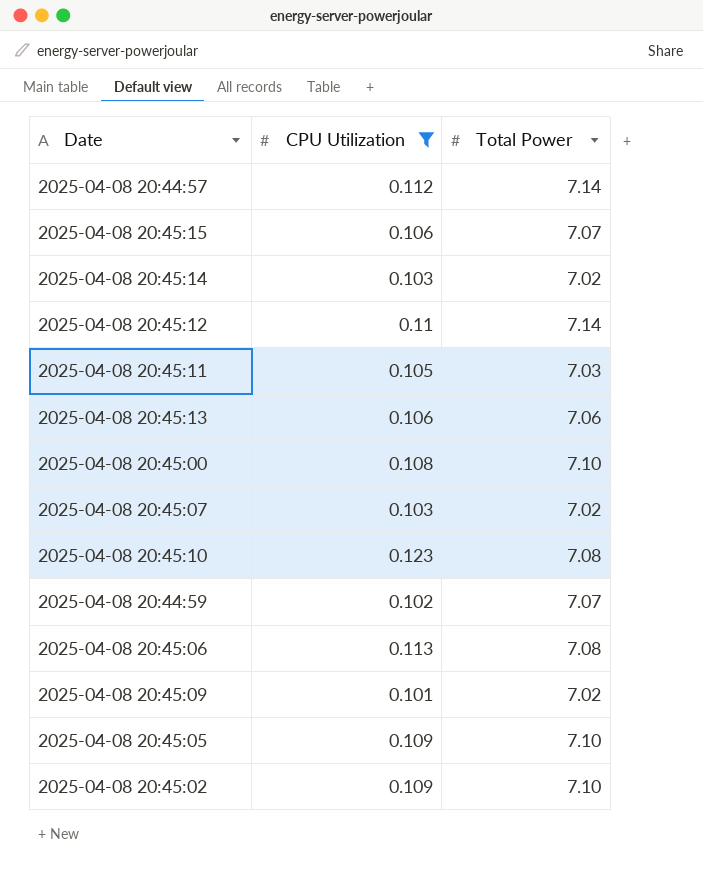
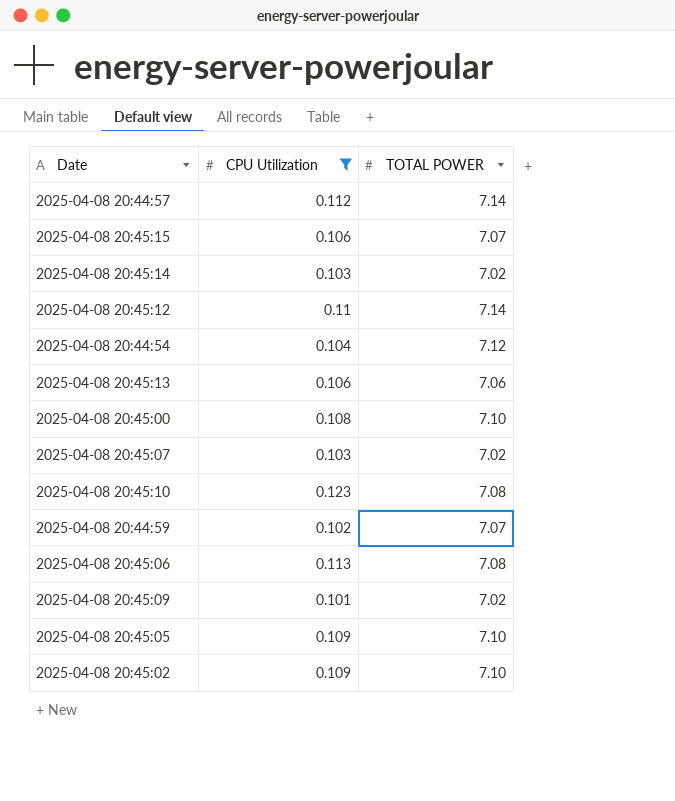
column name: Total Power -> TOTAL POWER
row 2025-04-08 20:45:11: 0.105 | 7.03 -> none
row 2025-04-08 20:44:54: none -> 0.104 | 7.12

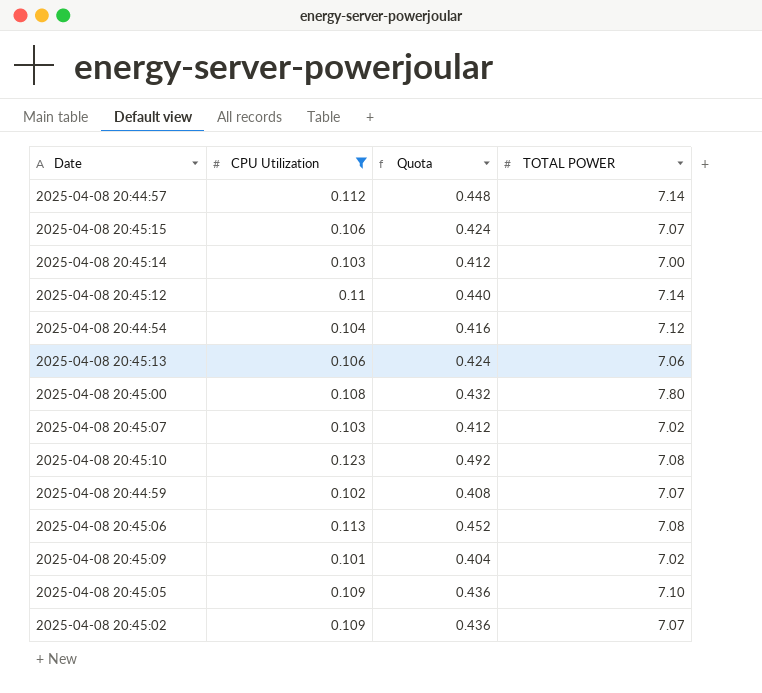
column Quota | formula: none -> [CPU Utilization] * 4
2025-04-08 20:45:14 | TOTAL POWER: 7.02 -> 7.00
2025-04-08 20:45:00 | TOTAL POWER: 7.10 -> 7.80
2025-04-08 20:45:02 | TOTAL POWER: 7.10 -> 7.07

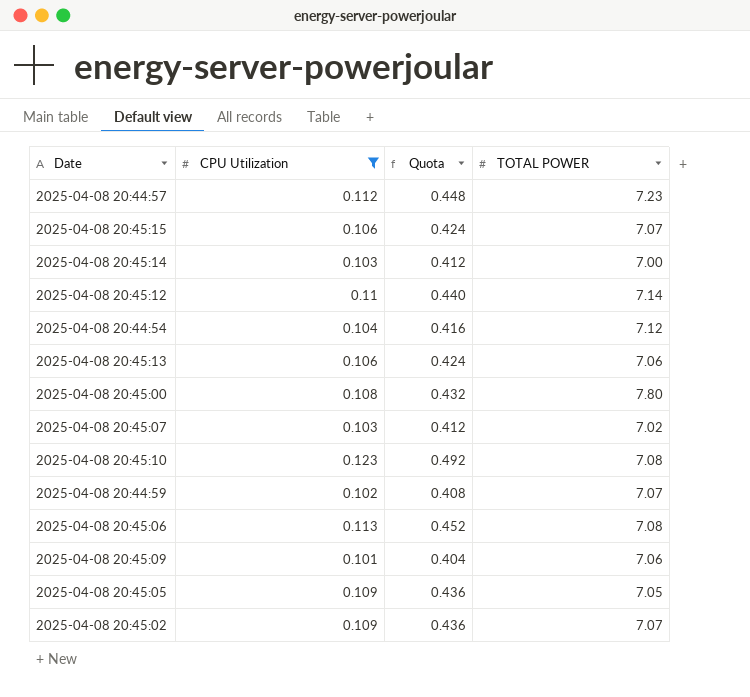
2025-04-08 20:44:57 | TOTAL POWER: 7.14 -> 7.23
2025-04-08 20:45:09 | TOTAL POWER: 7.02 -> 7.06
2025-04-08 20:45:05 | TOTAL POWER: 7.10 -> 7.05

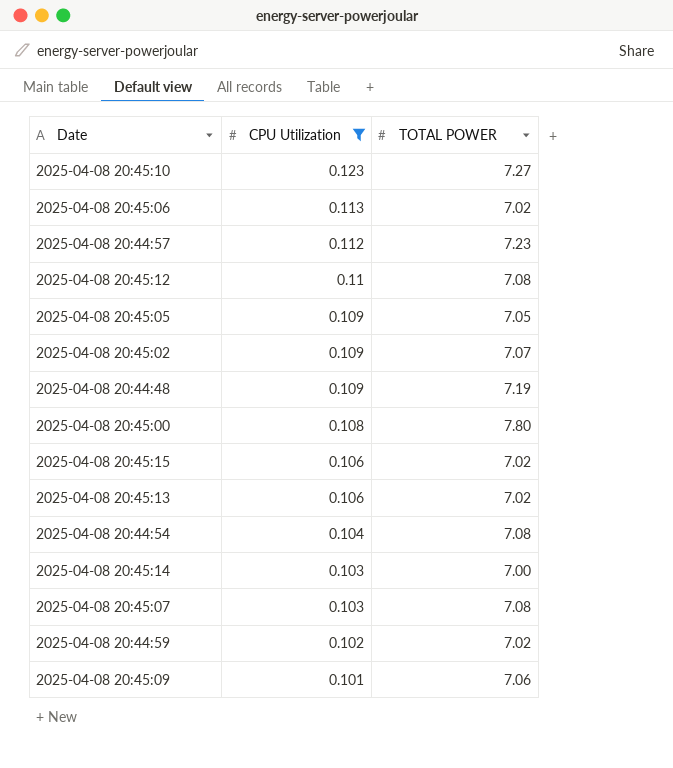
row order: none -> CPU Utilization descending
column Quota | formula: [CPU Utilization] * 4 -> none
2025-04-08 20:45:10 | TOTAL POWER: 7.08 -> 7.27
2025-04-08 20:45:06 | TOTAL POWER: 7.08 -> 7.02
2025-04-08 20:45:12 | TOTAL POWER: 7.14 -> 7.08
row 2025-04-08 20:44:48: none -> 0.109 | 7.19
2025-04-08 20:45:15 | TOTAL POWER: 7.07 -> 7.02
2025-04-08 20:45:13 | TOTAL POWER: 7.06 -> 7.02
2025-04-08 20:44:54 | TOTAL POWER: 7.12 -> 7.08
2025-04-08 20:45:07 | TOTAL POWER: 7.02 -> 7.08
2025-04-08 20:44:59 | TOTAL POWER: 7.07 -> 7.02

